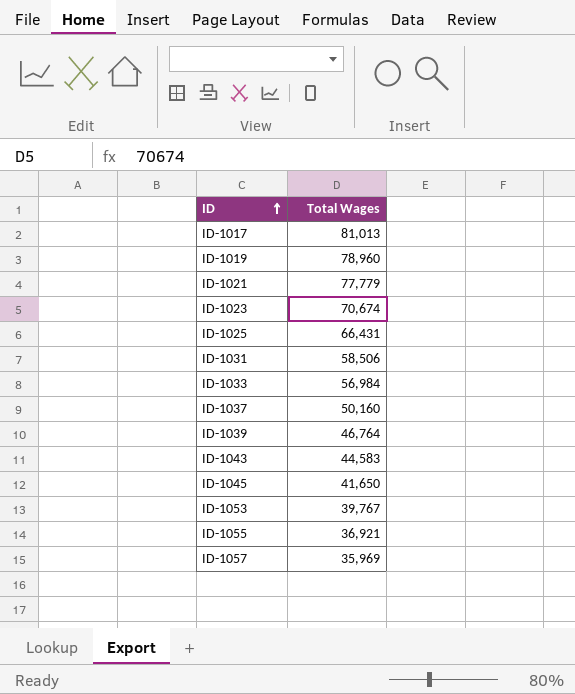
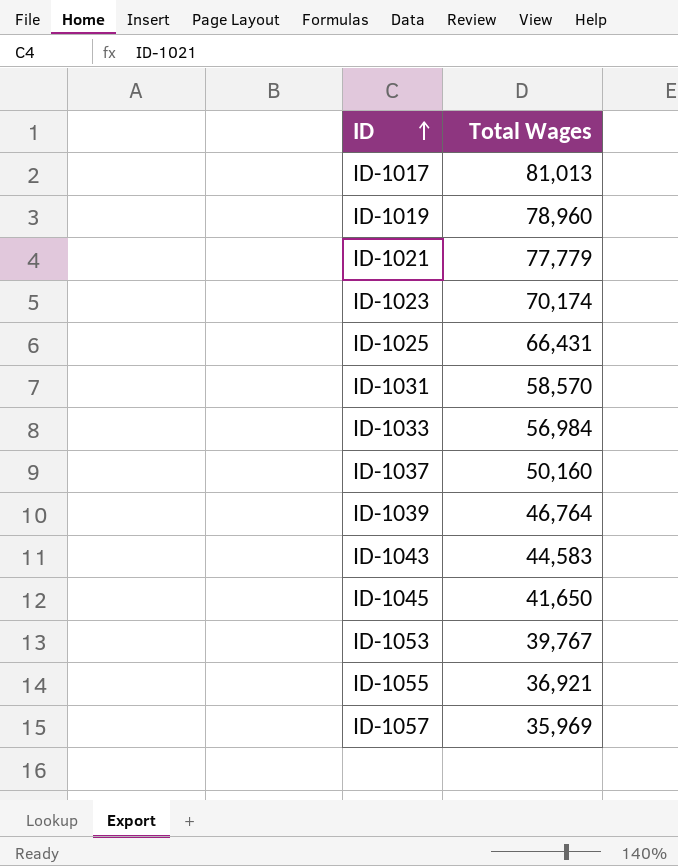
ID-1023 | Total Wages: 70,674 -> 70,174
ID-1031 | Total Wages: 58,506 -> 58,570

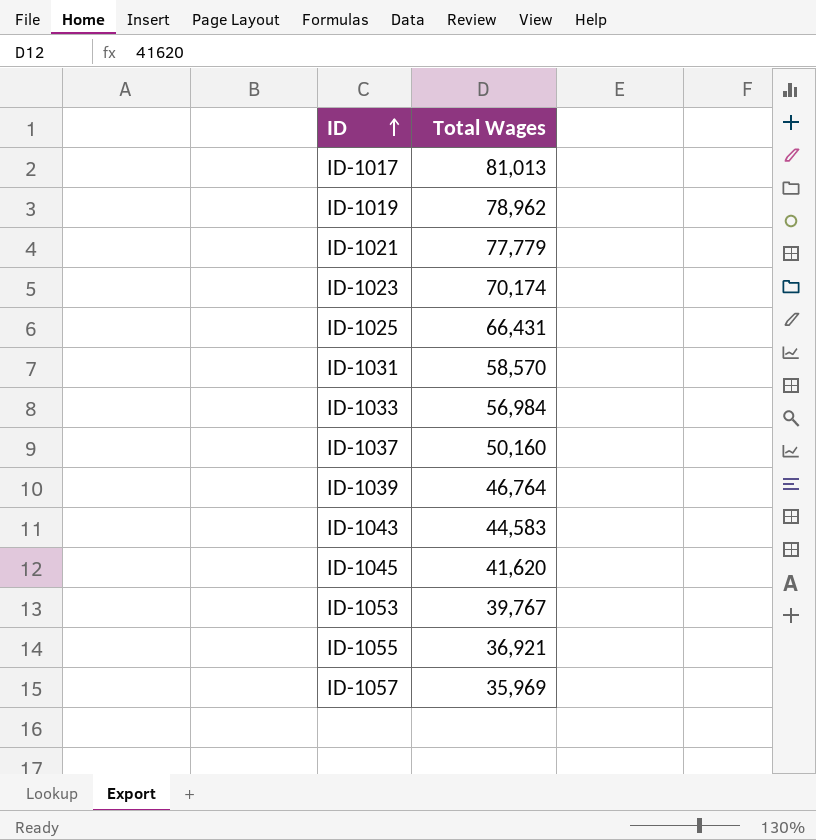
ID-1019 | Total Wages: 78,960 -> 78,962
ID-1045 | Total Wages: 41,650 -> 41,620

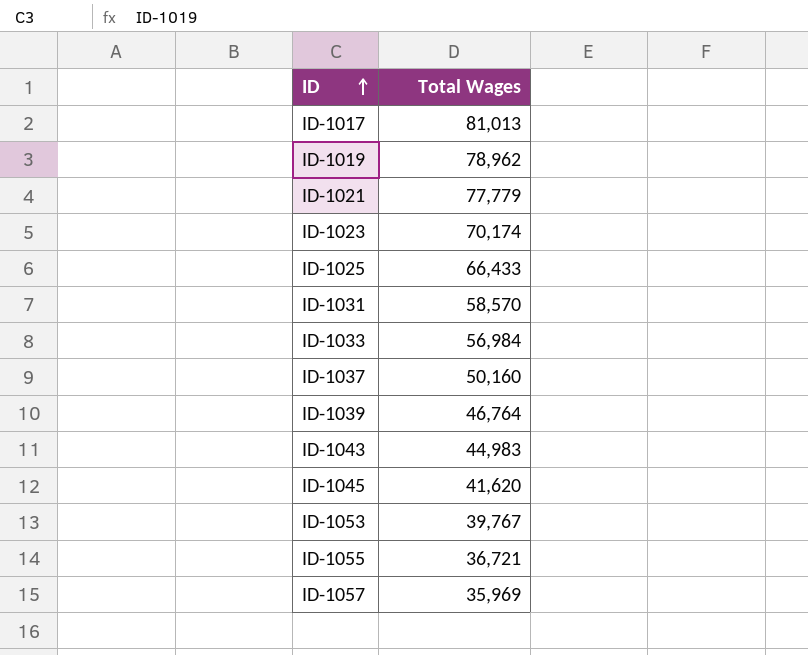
ID-1025 | Total Wages: 66,431 -> 66,433
ID-1043 | Total Wages: 44,583 -> 44,983
ID-1055 | Total Wages: 36,921 -> 36,721

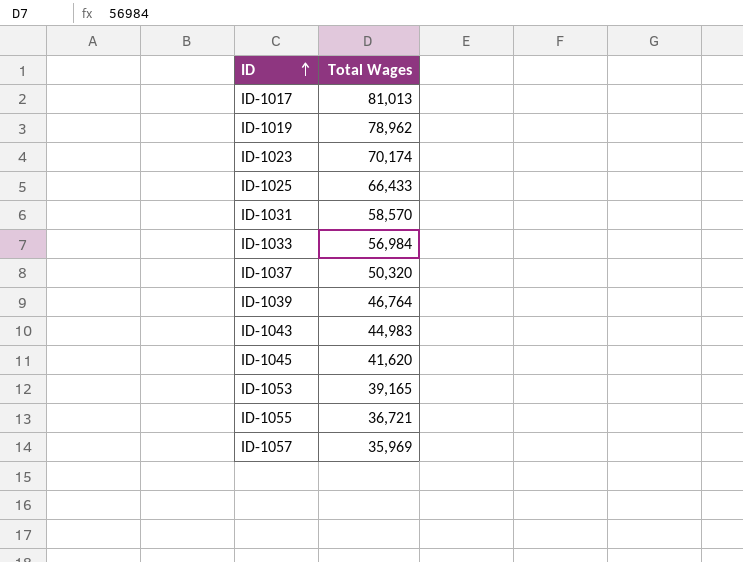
row ID-1021: 77,779 -> none
ID-1037 | Total Wages: 50,160 -> 50,320
ID-1053 | Total Wages: 39,767 -> 39,165

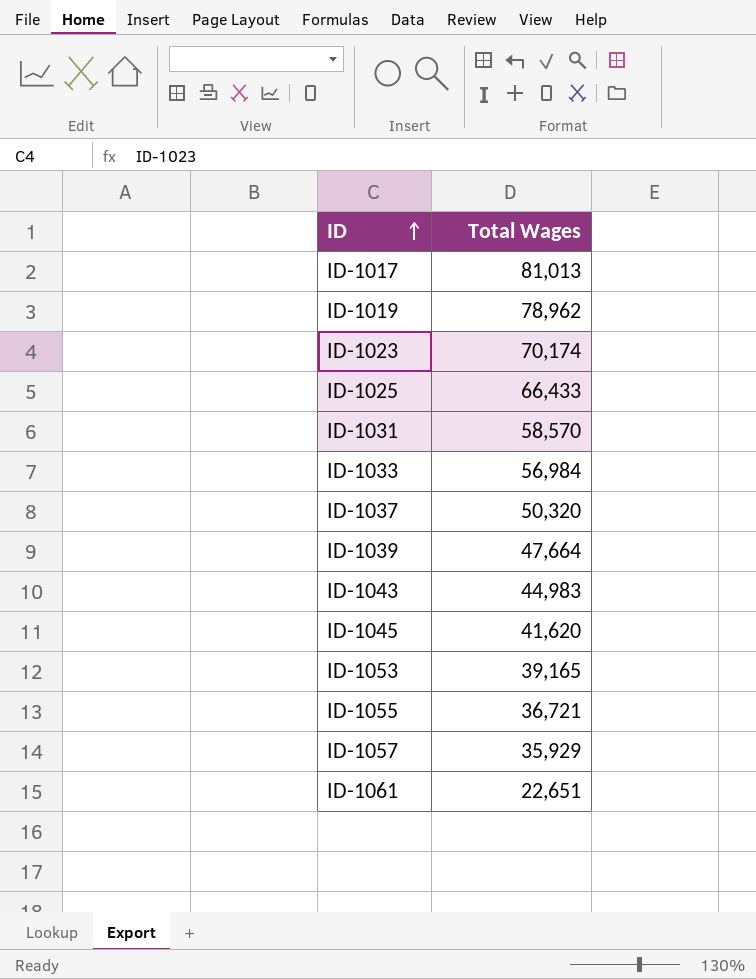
ID-1039 | Total Wages: 46,764 -> 47,664
ID-1057 | Total Wages: 35,969 -> 35,929
row ID-1061: none -> 22,651

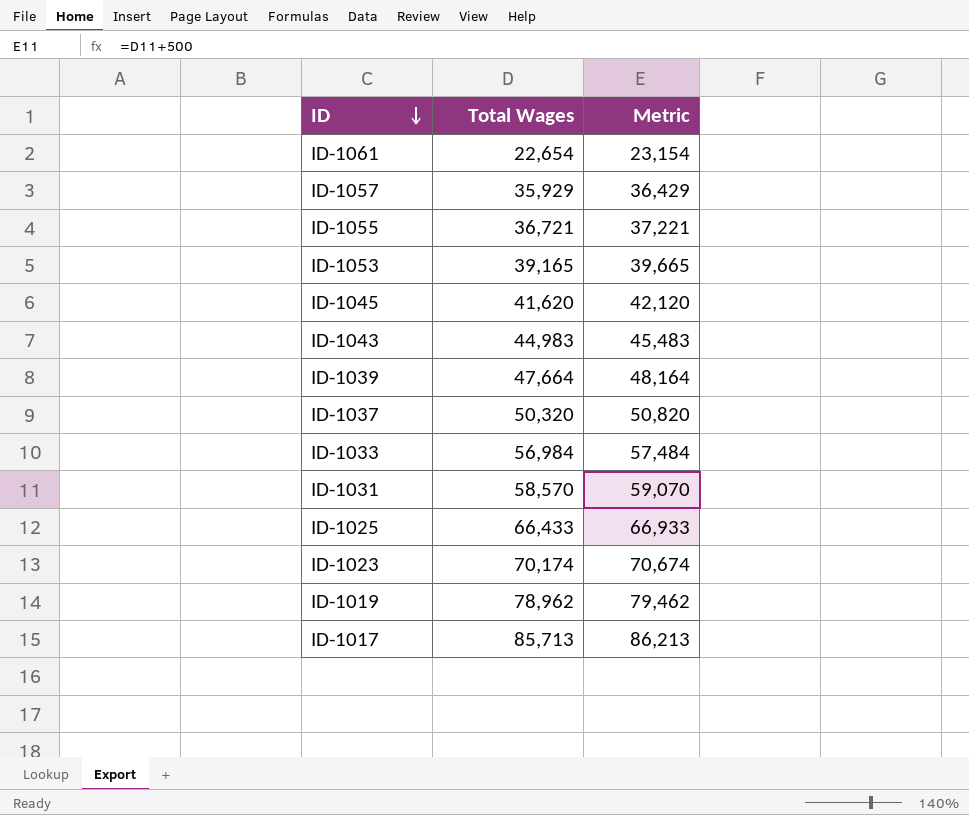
row order: ID ascending -> ID descending
column Metric | formula: none -> [Total Wages] + 500
ID-1061 | Total Wages: 22,651 -> 22,654
ID-1017 | Total Wages: 81,013 -> 85,713

